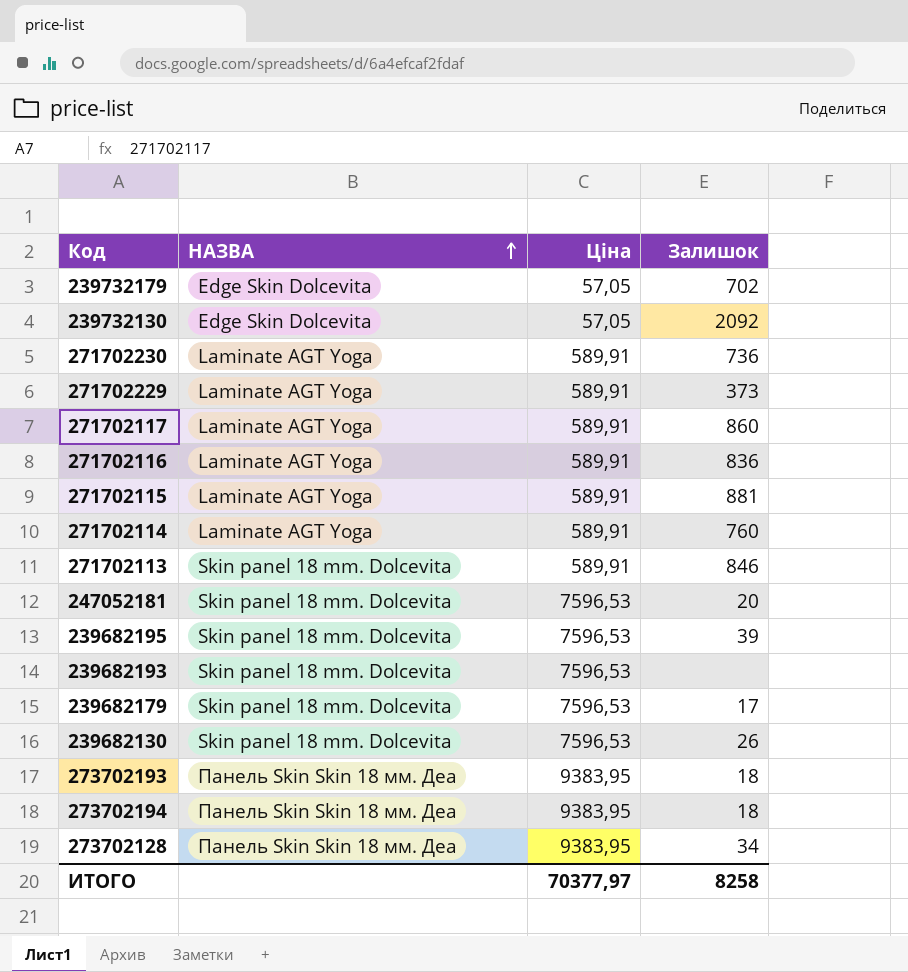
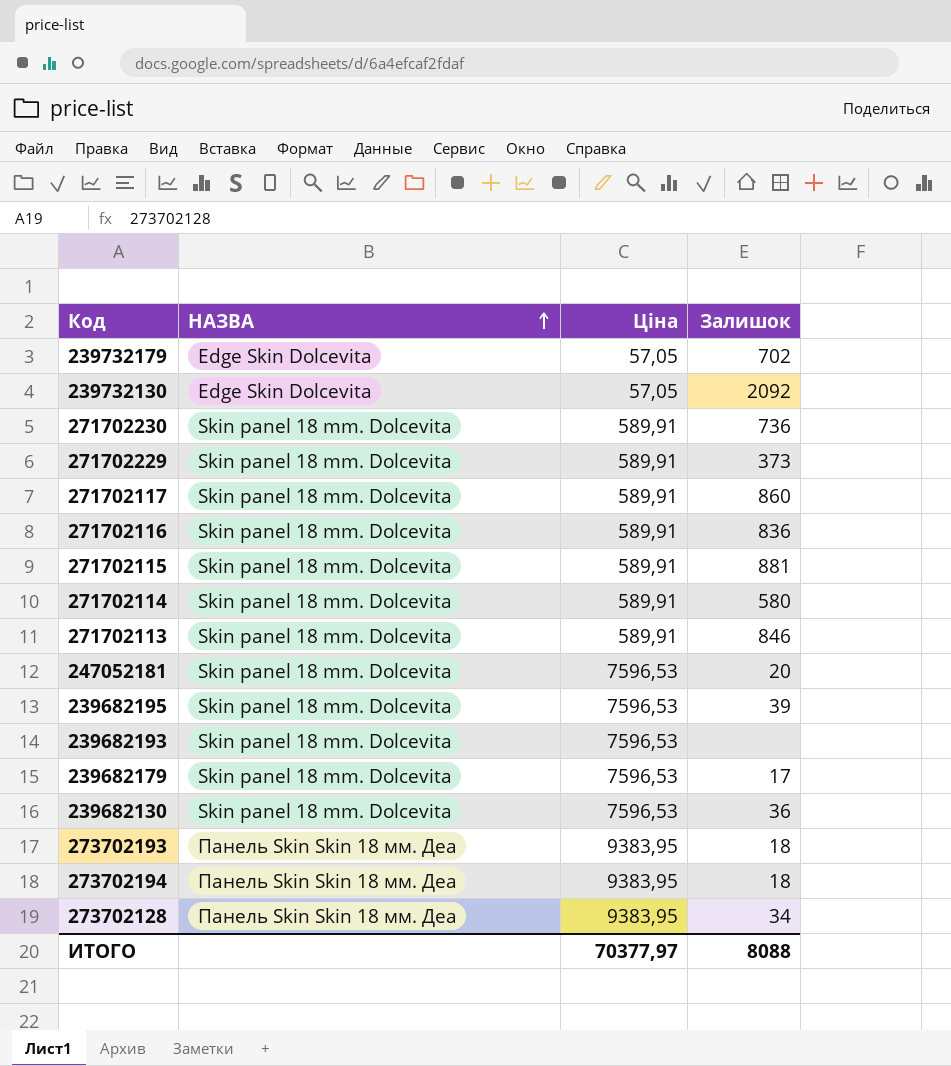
271702230 | НАЗВА: Laminate AGT Yoga -> Skin panel 18 mm. Dolcevita
271702229 | НАЗВА: Laminate AGT Yoga -> Skin panel 18 mm. Dolcevita
271702117 | НАЗВА: Laminate AGT Yoga -> Skin panel 18 mm. Dolcevita
271702116 | НАЗВА: Laminate AGT Yoga -> Skin panel 18 mm. Dolcevita
271702115 | НАЗВА: Laminate AGT Yoga -> Skin panel 18 mm. Dolcevita
271702114 | НАЗВА: Laminate AGT Yoga -> Skin panel 18 mm. Dolcevita
271702114 | Залишок: 760 -> 580
239682130 | Залишок: 26 -> 36
ИТОГО | Залишок: 8258 -> 8088

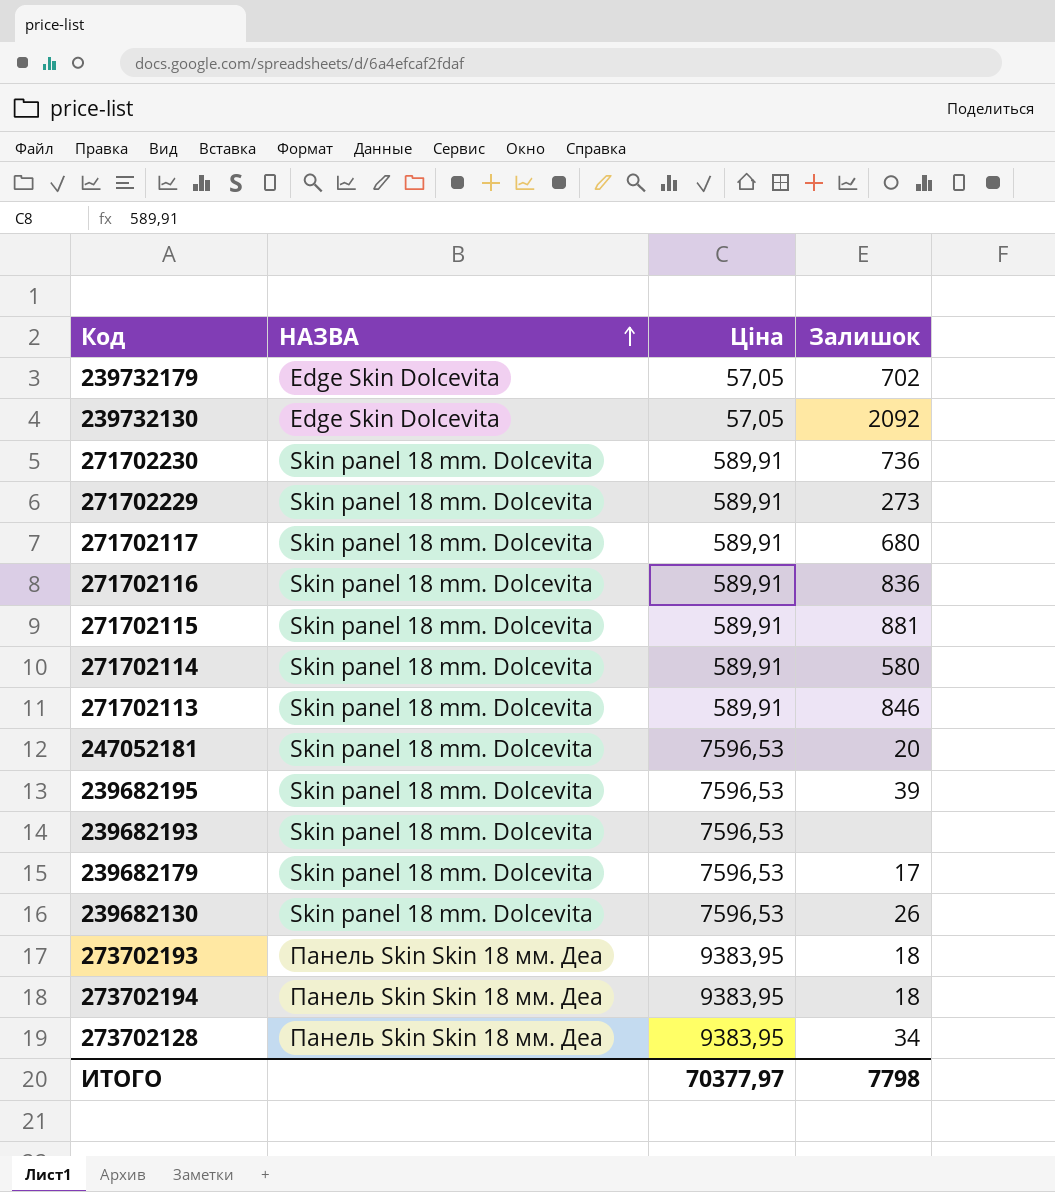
271702229 | Залишок: 373 -> 273
271702117 | Залишок: 860 -> 680
239682130 | Залишок: 36 -> 26
ИТОГО | Залишок: 8088 -> 7798

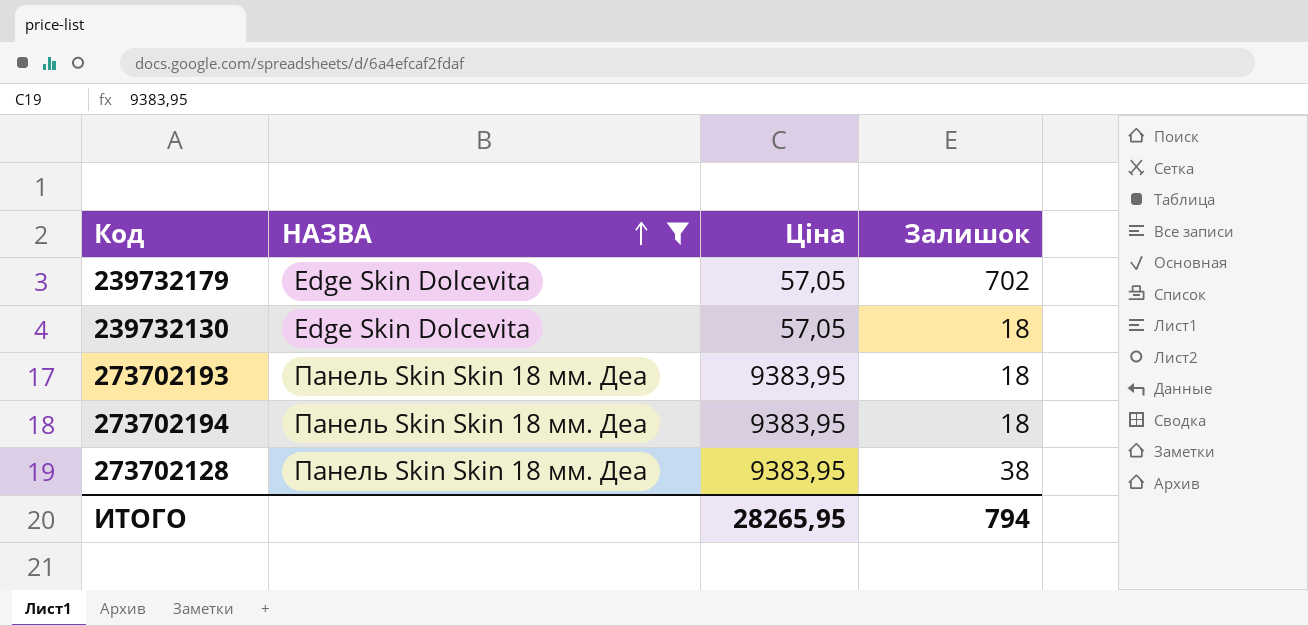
filter: none -> НАЗВА != Skin panel 18 mm. Dolcevita
239732130 | Залишок: 2092 -> 18
273702128 | Залишок: 34 -> 38
ИТОГО | Ціна: 70377,97 -> 28265,95
ИТОГО | Залишок: 7798 -> 794

